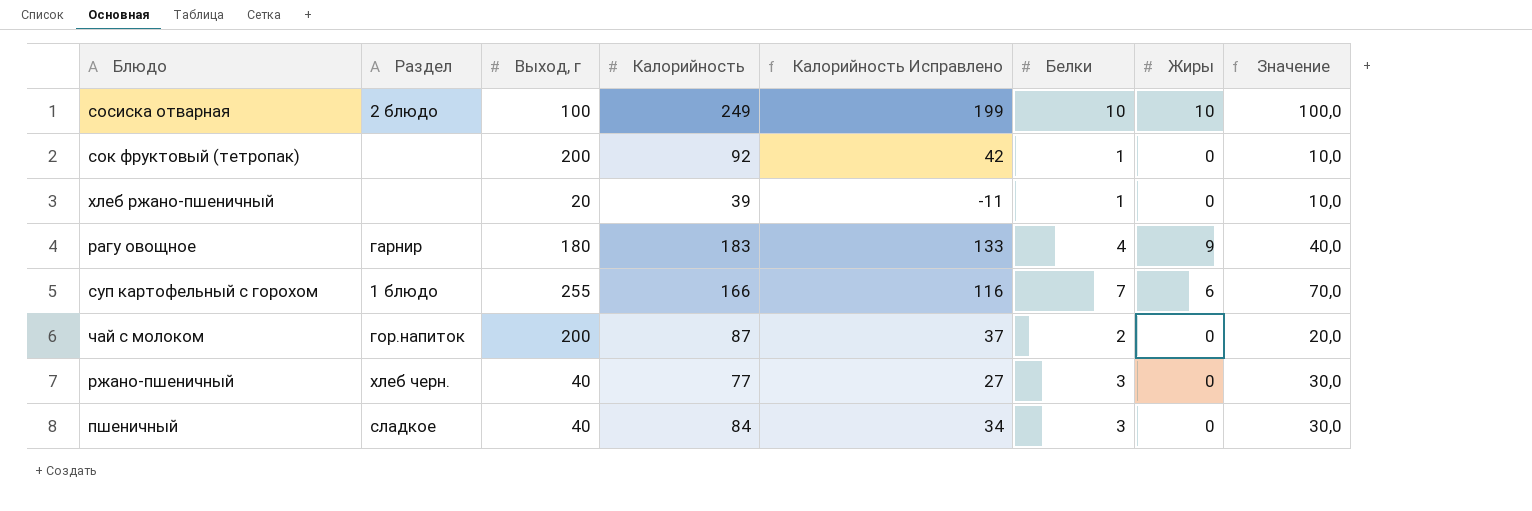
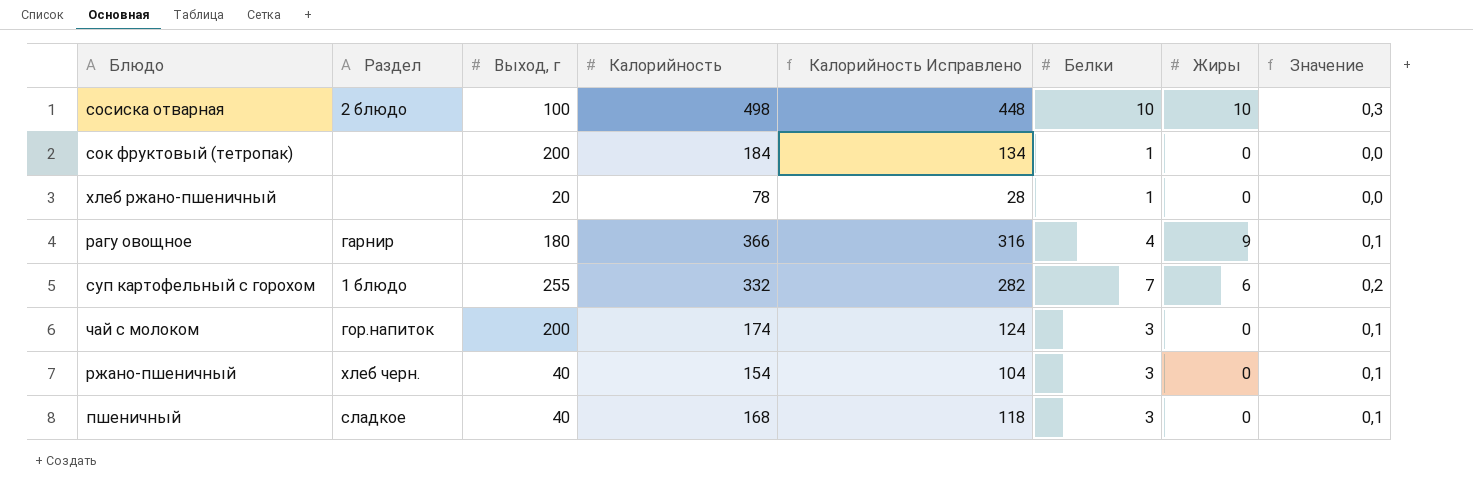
column Значение | formula: [Белки] * 10 -> [Белки] * 0,03
сосиска отварная | Калорийность: 249 -> 498
сосиска отварная | Калорийность Исправлено: 199 -> 448
сок фруктовый (тетропак) | Калорийность: 92 -> 184
сок фруктовый (тетропак) | Калорийность Исправлено: 42 -> 134
хлеб ржано-пшеничный | Калорийность: 39 -> 78
хлеб ржано-пшеничный | Калорийность Исправлено: -11 -> 28
рагу овощное | Калорийность: 183 -> 366
рагу овощное | Калорийность Исправлено: 133 -> 316
суп картофельный с горохом | Калорийность: 166 -> 332
суп картофельный с горохом | Калорийность Исправлено: 116 -> 282
чай с молоком | Калорийность: 87 -> 174
чай с молоком | Калорийность Исправлено: 37 -> 124
чай с молоком | Белки: 2 -> 3
ржано-пшеничный | Калорийность: 77 -> 154
ржано-пшеничный | Калорийность Исправлено: 27 -> 104
пшеничный | Калорийность: 84 -> 168
пшеничный | Калорийность Исправлено: 34 -> 118

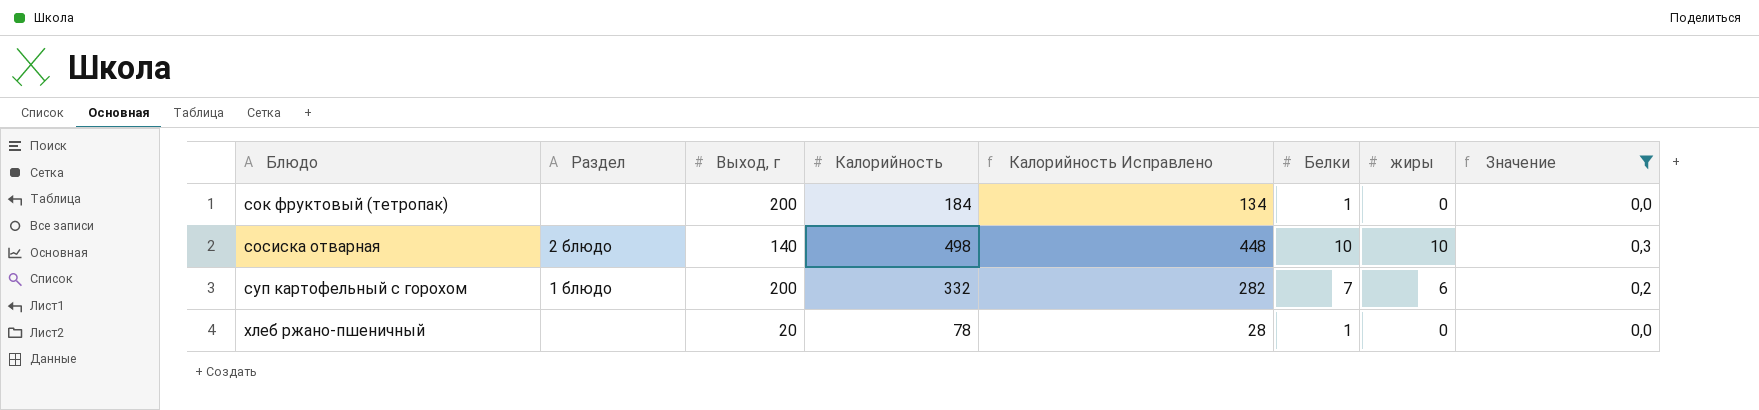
filter: none -> Значение != 0,1
row order: none -> Блюдо ascending
column name: Жиры -> жиры
сосиска отварная | Выход, г: 100 -> 140
суп картофельный с горохом | Выход, г: 255 -> 200

